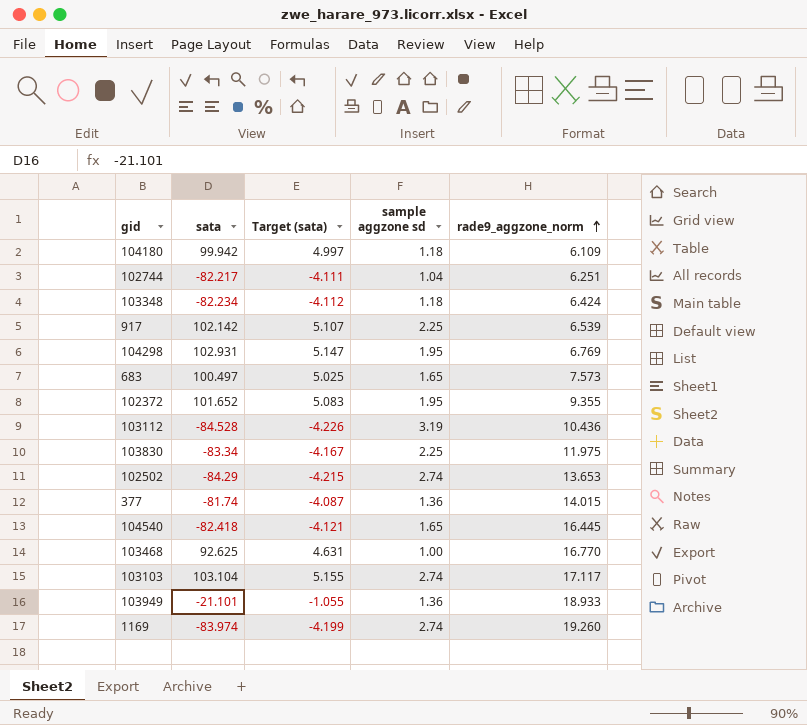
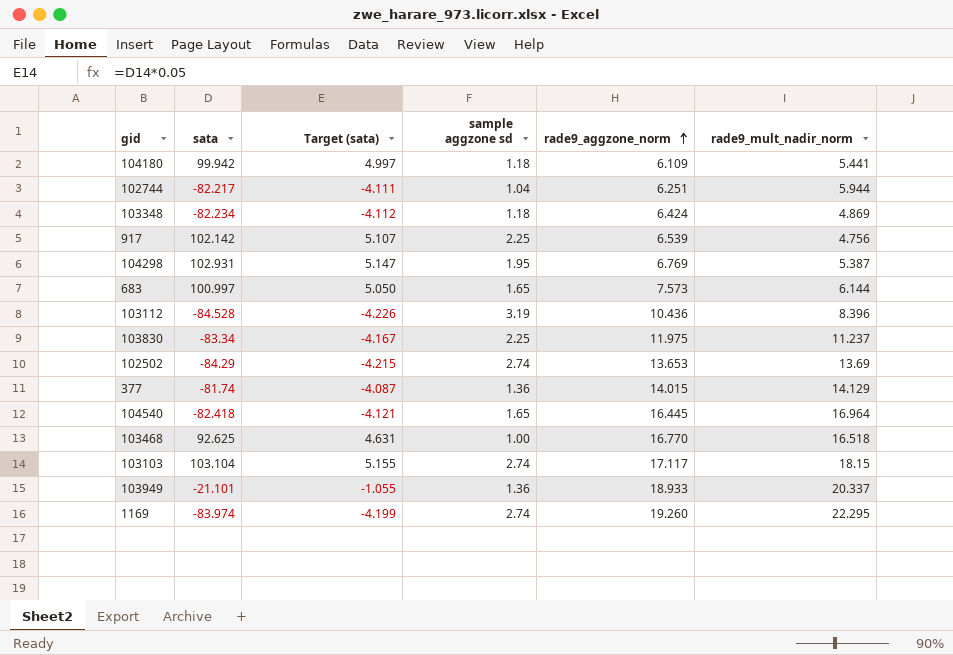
column rade9_mult_nadir_norm | position: none -> 6
row 102372: 101.652 | 5.083 | 1.95 | 9.355 -> none
683 | sata: 100.497 -> 100.997
683 | Target (sata): 5.025 -> 5.050

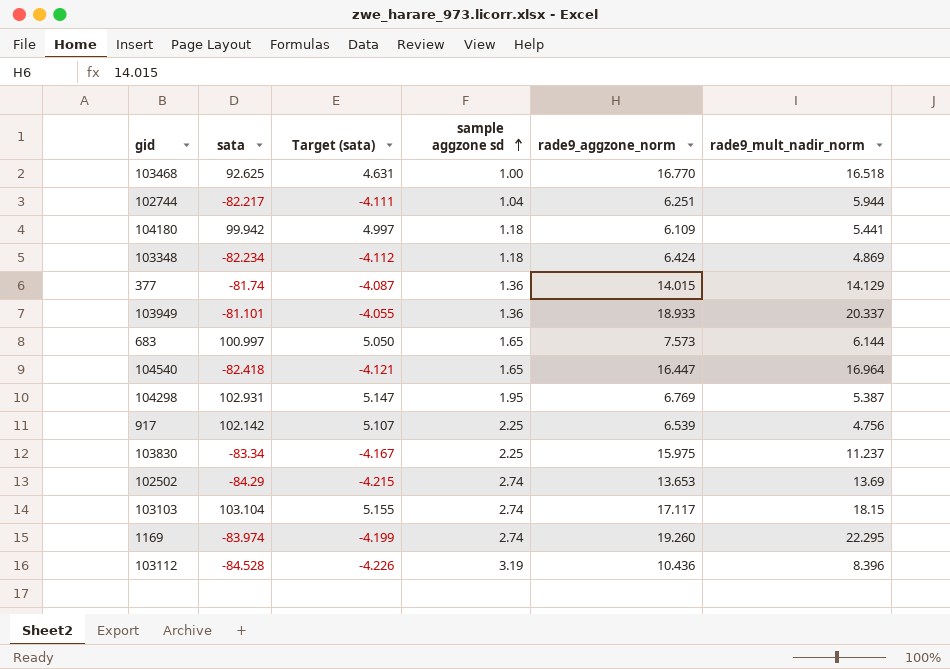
row order: rade9_aggzone_norm ascending -> sample aggzone sd ascending
103949 | sata: -21.101 -> -81.101
103949 | Target (sata): -1.055 -> -4.055
104540 | rade9_aggzone_norm: 16.445 -> 16.447
103830 | rade9_aggzone_norm: 11.975 -> 15.975

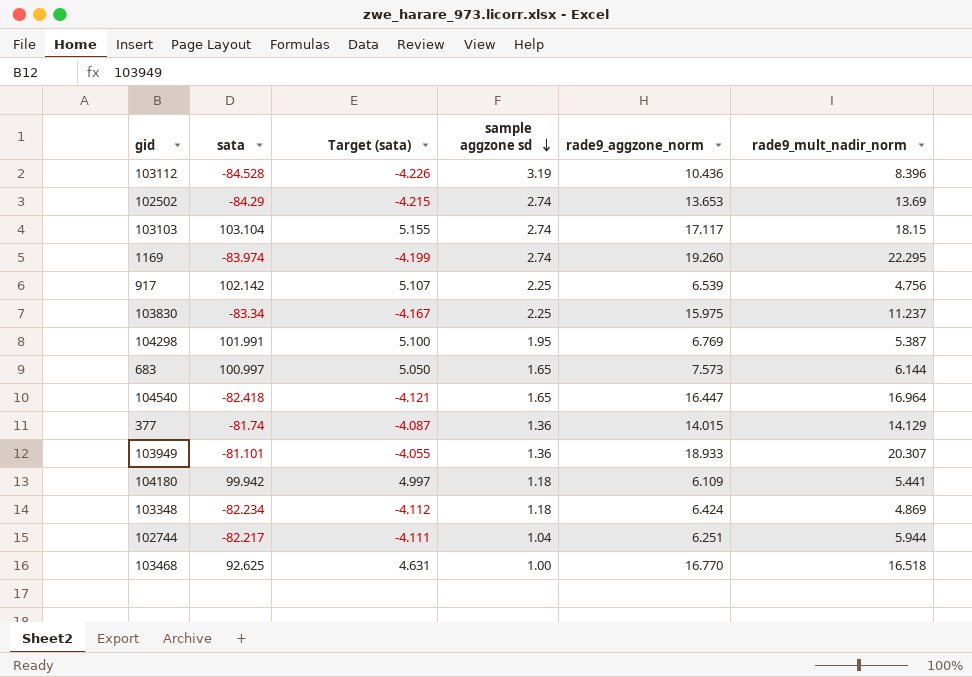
row order: sample aggzone sd ascending -> sample aggzone sd descending
104298 | sata: 102.931 -> 101.991
104298 | Target (sata): 5.147 -> 5.100
103949 | rade9_mult_nadir_norm: 20.337 -> 20.307

